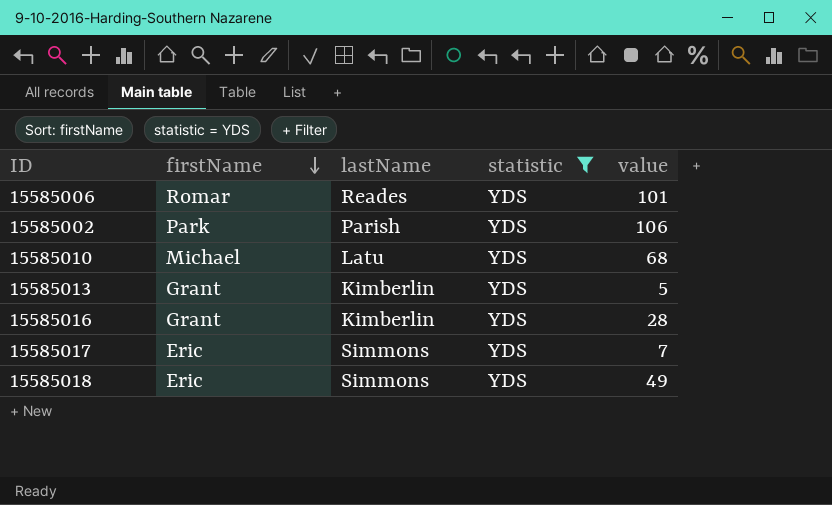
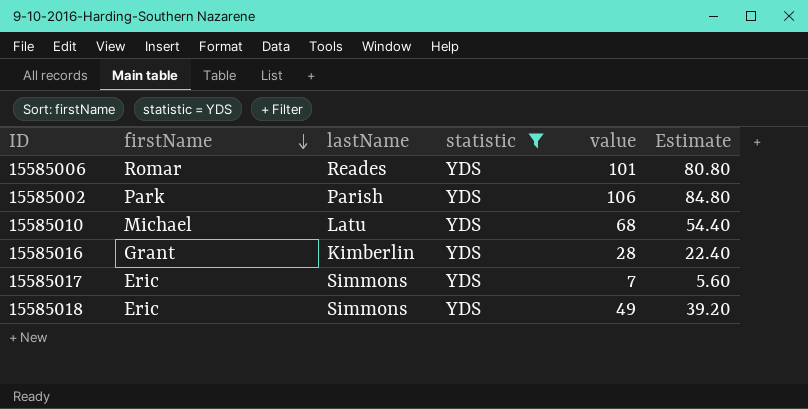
column Estimate | formula: none -> [value] * 0.8
row 15585013: Grant | Kimberlin | YDS | 5 -> none

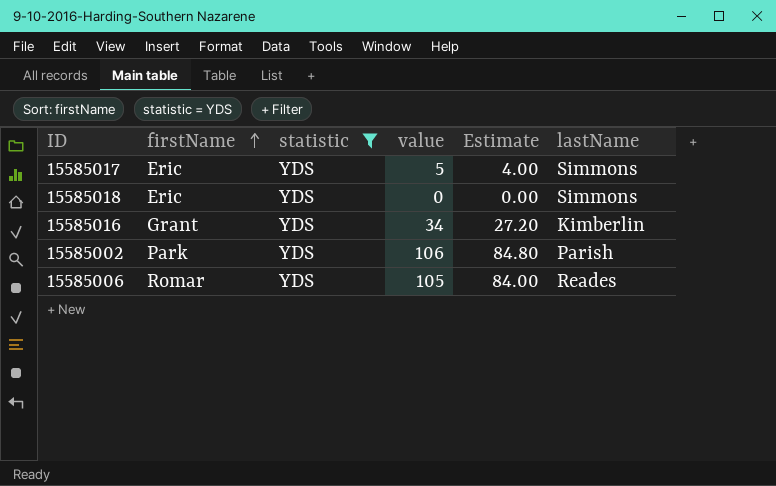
row order: firstName descending -> firstName ascending
column lastName | position: 3 -> 6
row 15585010: Michael | Latu | YDS | 68 | 54.40 -> none
15585017 | value: 7 -> 5
15585017 | Estimate: 5.60 -> 4.00
15585018 | value: 49 -> 0
15585018 | Estimate: 39.20 -> 0.00
15585016 | value: 28 -> 34
15585016 | Estimate: 22.40 -> 27.20
15585006 | value: 101 -> 105
15585006 | Estimate: 80.80 -> 84.00

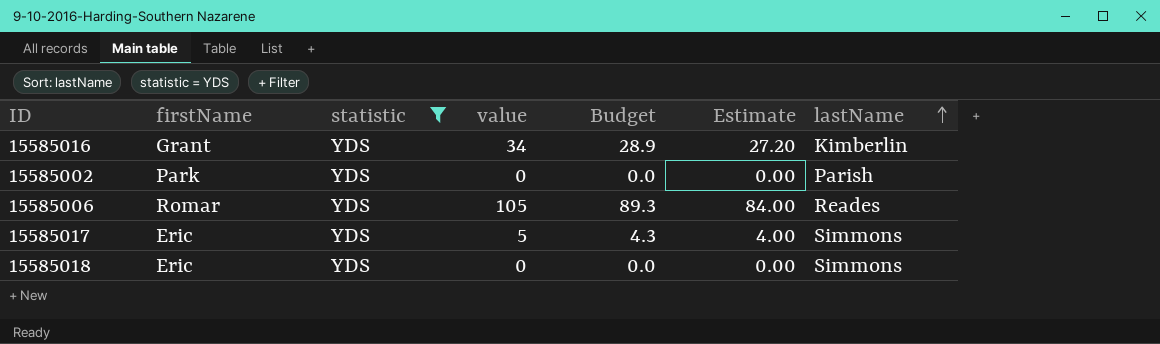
row order: firstName ascending -> lastName ascending
column Budget | formula: none -> [value] * 0.85
15585002 | value: 106 -> 0
15585002 | Estimate: 84.80 -> 0.00

